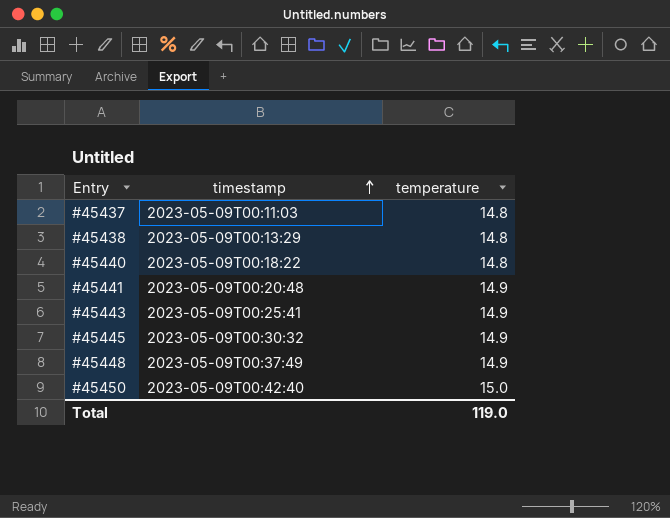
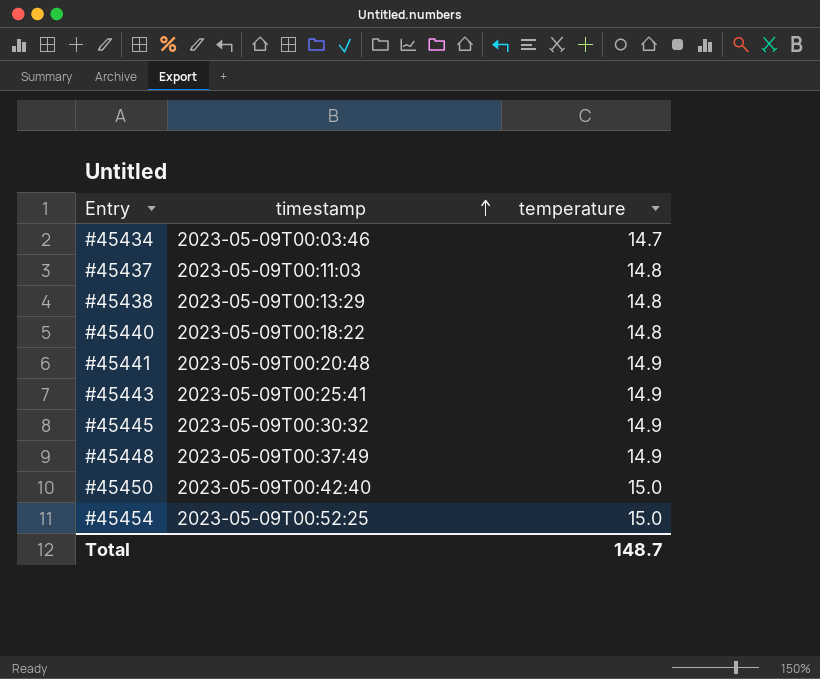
row #45434: none -> 2023-05-09T00:03:46 | 14.7
row #45454: none -> 2023-05-09T00:52:25 | 15.0
Total | temperature: 119.0 -> 148.7

